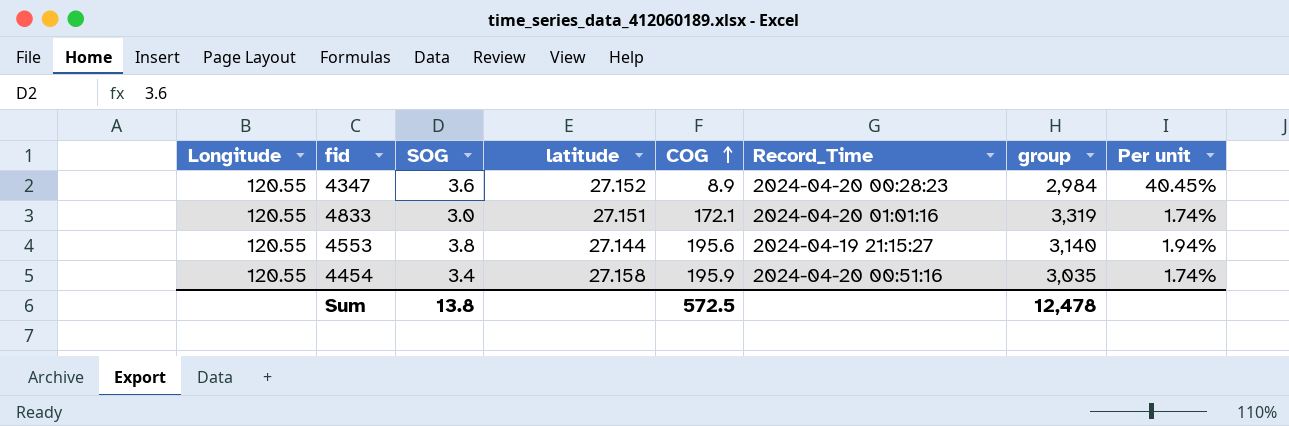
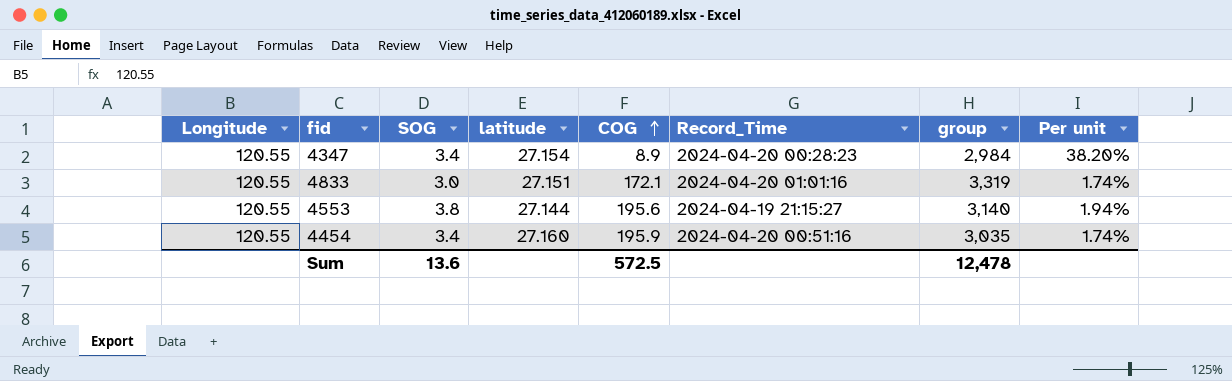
4347 | SOG: 3.6 -> 3.4
4347 | latitude: 27.152 -> 27.154
4347 | Per unit: 40.45% -> 38.20%
4454 | latitude: 27.158 -> 27.160
Sum | SOG: 13.8 -> 13.6

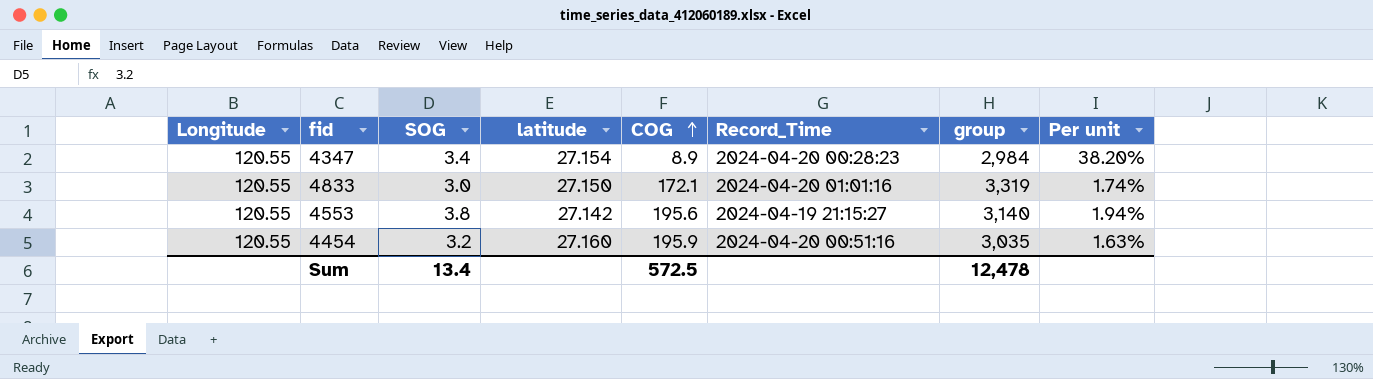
4833 | latitude: 27.151 -> 27.150
4553 | latitude: 27.144 -> 27.142
4454 | SOG: 3.4 -> 3.2
4454 | Per unit: 1.74% -> 1.63%
Sum | SOG: 13.6 -> 13.4

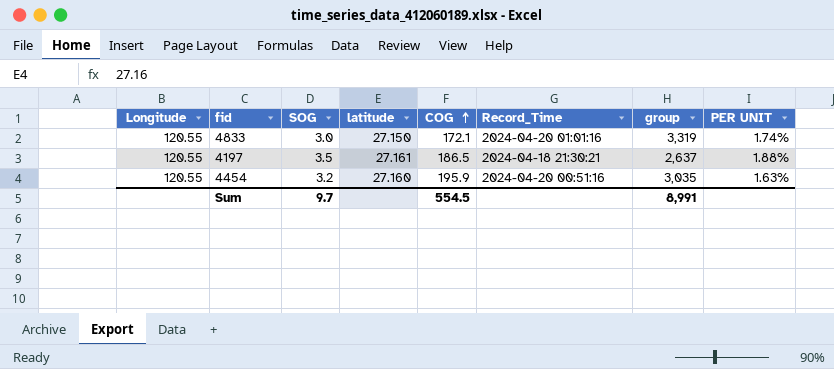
column name: Per unit -> PER UNIT
row 4347: 120.55 | 3.4 | 27.154 | 8.9 | 2024-04-20 00:28:23 | 2,984 | 38.20% -> none
row 4553: 120.55 | 3.8 | 27.142 | 195.6 | 2024-04-19 21:15:27 | 3,140 | 1.94% -> none
row 4197: none -> 120.55 | 3.5 | 27.161 | 186.5 | 2024-04-18 21:30:21 | 2,637 | 1.88%
Sum | SOG: 13.4 -> 9.7
Sum | COG: 572.5 -> 554.5
Sum | group: 12,478 -> 8,991

